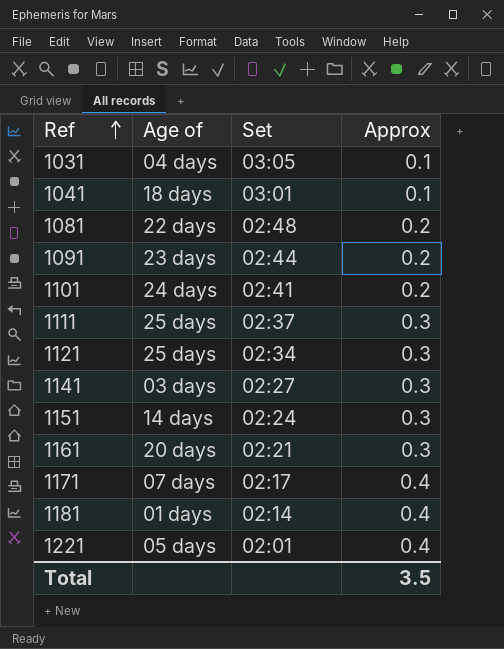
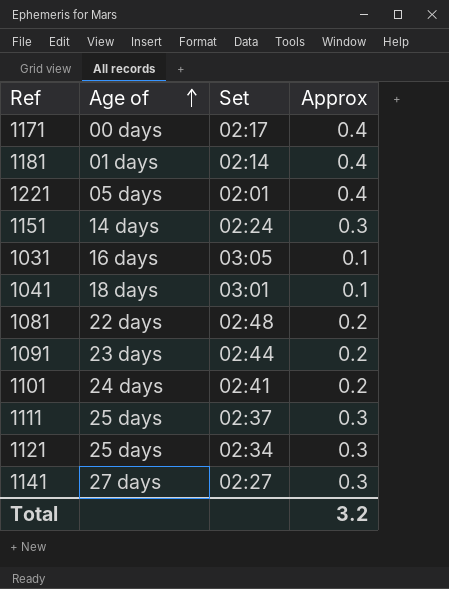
row order: Ref ascending -> Age of ascending
row 1161: 20 days | 02:21 | 0.3 -> none
1171 | Age of: 07 days -> 00 days
1031 | Age of: 04 days -> 16 days
1141 | Age of: 03 days -> 27 days
Total | Approx: 3.5 -> 3.2

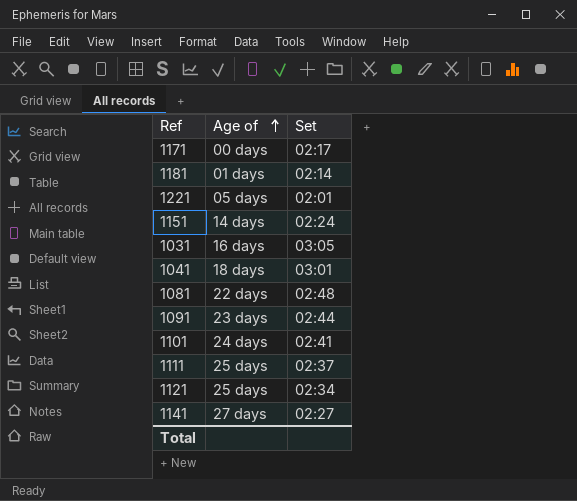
column Approx | position: 4 -> none

